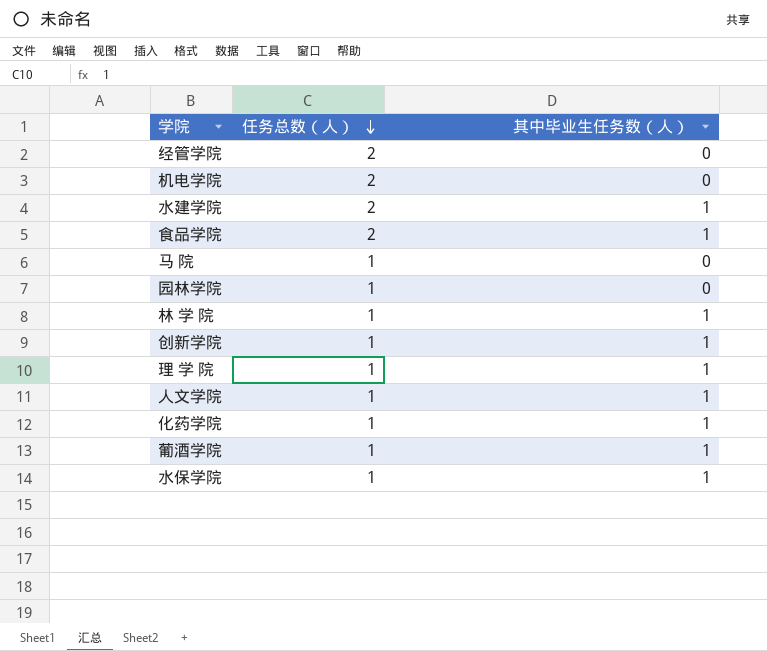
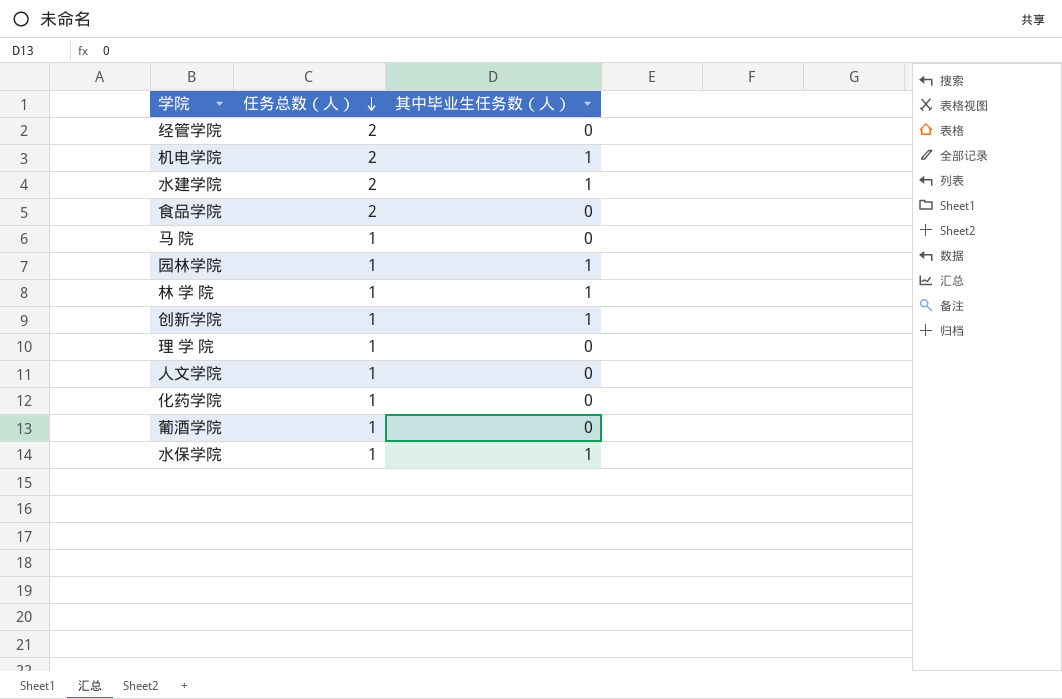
机电学院 | 其中毕业生任务数（人）: 0 -> 1
食品学院 | 其中毕业生任务数（人）: 1 -> 0
园林学院 | 其中毕业生任务数（人）: 0 -> 1
理 学 院 | 其中毕业生任务数（人）: 1 -> 0
人文学院 | 其中毕业生任务数（人）: 1 -> 0
化药学院 | 其中毕业生任务数（人）: 1 -> 0
葡酒学院 | 其中毕业生任务数（人）: 1 -> 0

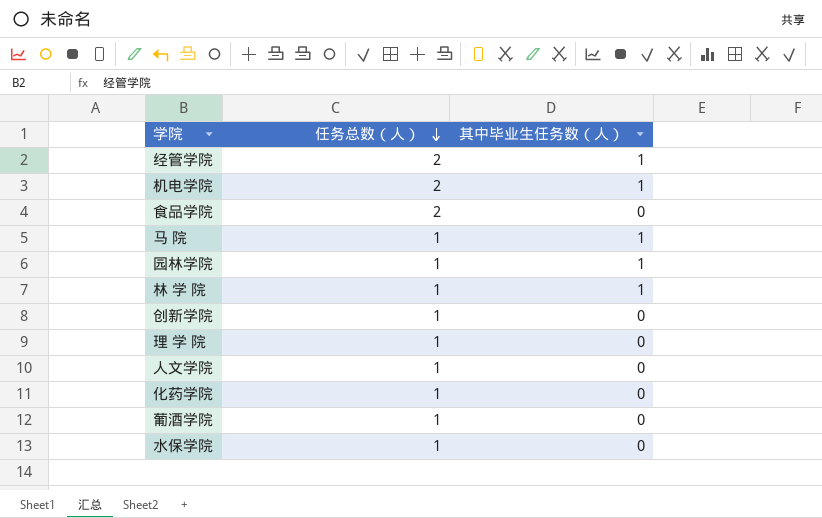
row 水建学院: 2 | 1 -> none
经管学院 | 其中毕业生任务数（人）: 0 -> 1
马 院 | 其中毕业生任务数（人）: 0 -> 1
创新学院 | 其中毕业生任务数（人）: 1 -> 0
水保学院 | 其中毕业生任务数（人）: 1 -> 0

